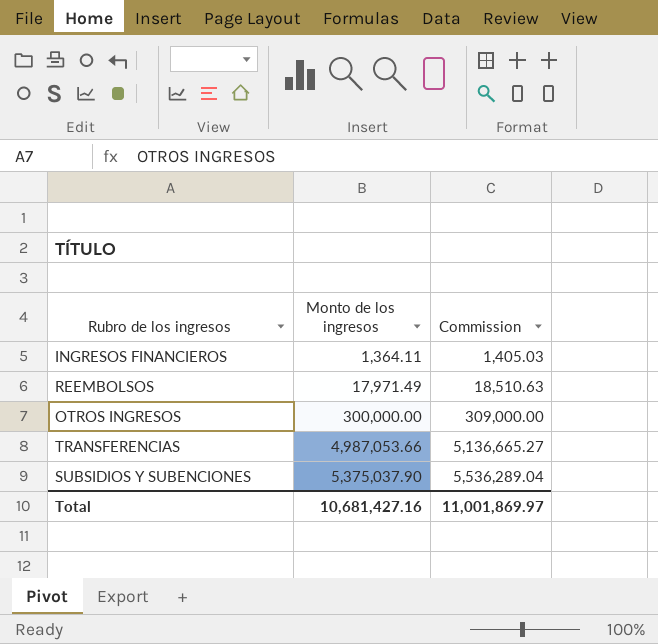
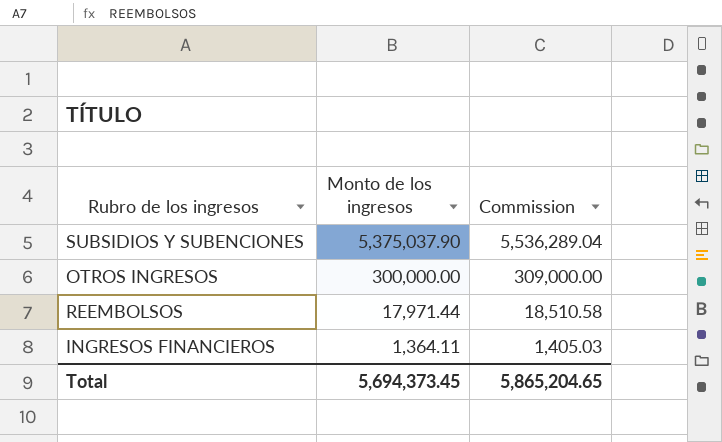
row order: Monto de los ingresos ascending -> Monto de los ingresos descending
row TRANSFERENCIAS: 4,987,053.66 | 5,136,665.27 -> none
REEMBOLSOS | Monto de los ingresos: 17,971.49 -> 17,971.44
REEMBOLSOS | Commission: 18,510.63 -> 18,510.58
Total | Monto de los ingresos: 10,681,427.16 -> 5,694,373.45
Total | Commission: 11,001,869.97 -> 5,865,204.65

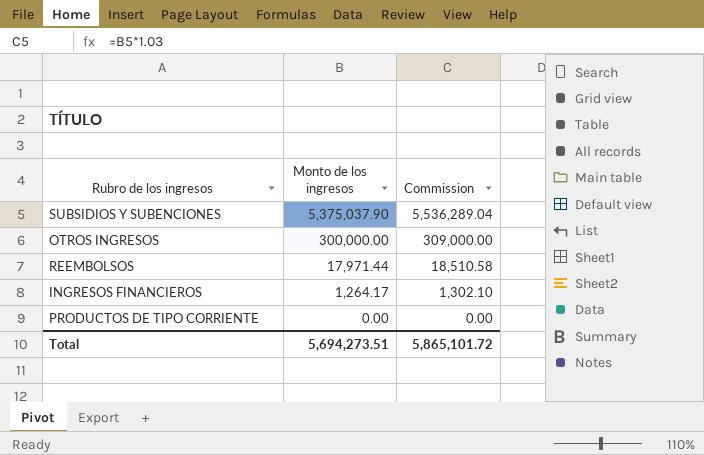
INGRESOS FINANCIEROS | Monto de los ingresos: 1,364.11 -> 1,264.17
INGRESOS FINANCIEROS | Commission: 1,405.03 -> 1,302.10
row PRODUCTOS DE TIPO CORRIENTE: none -> 0.00 | 0.00
Total | Monto de los ingresos: 5,694,373.45 -> 5,694,273.51
Total | Commission: 5,865,204.65 -> 5,865,101.72

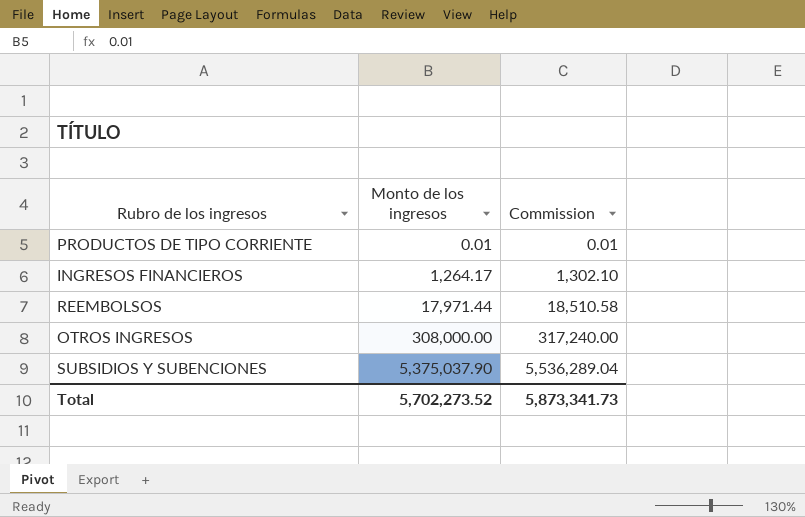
row order: Monto de los ingresos descending -> Monto de los ingresos ascending
PRODUCTOS DE TIPO CORRIENTE | Monto de los ingresos: 0.00 -> 0.01
PRODUCTOS DE TIPO CORRIENTE | Commission: 0.00 -> 0.01
OTROS INGRESOS | Monto de los ingresos: 300,000.00 -> 308,000.00
OTROS INGRESOS | Commission: 309,000.00 -> 317,240.00
Total | Monto de los ingresos: 5,694,273.51 -> 5,702,273.52
Total | Commission: 5,865,101.72 -> 5,873,341.73

